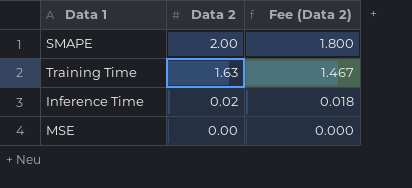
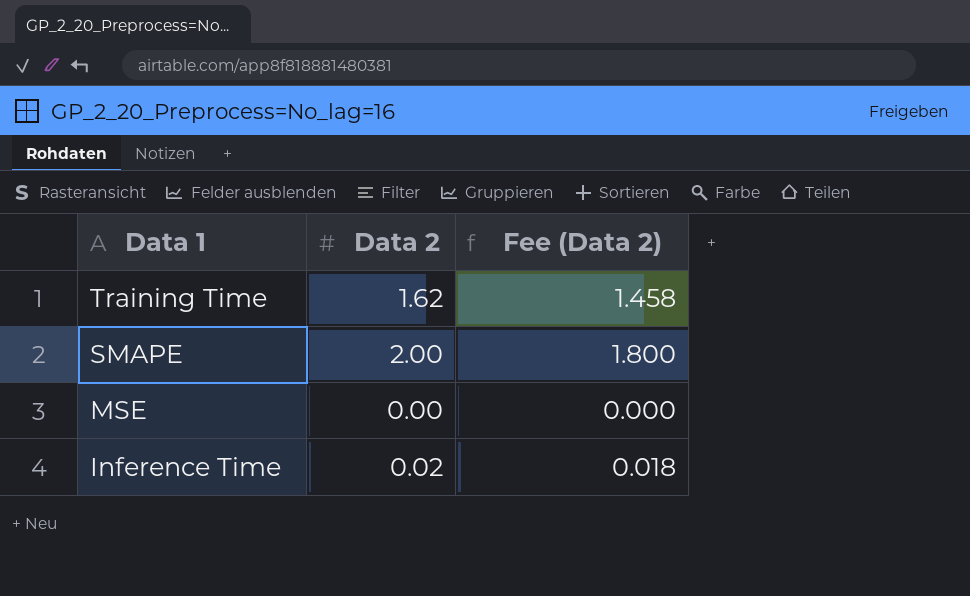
row order: Data 2 descending -> Data 1 descending
Training Time | Data 2: 1.63 -> 1.62
Training Time | Fee (Data 2): 1.467 -> 1.458

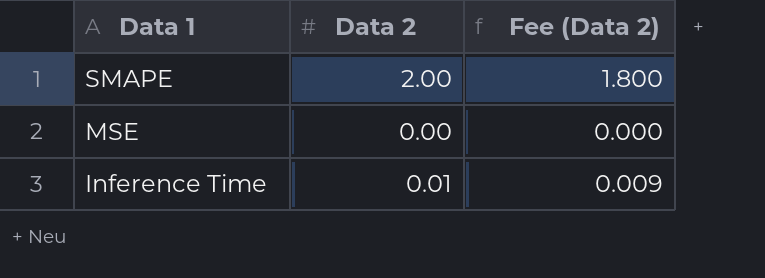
row Training Time: 1.62 | 1.458 -> none
Inference Time | Data 2: 0.02 -> 0.01
Inference Time | Fee (Data 2): 0.018 -> 0.009

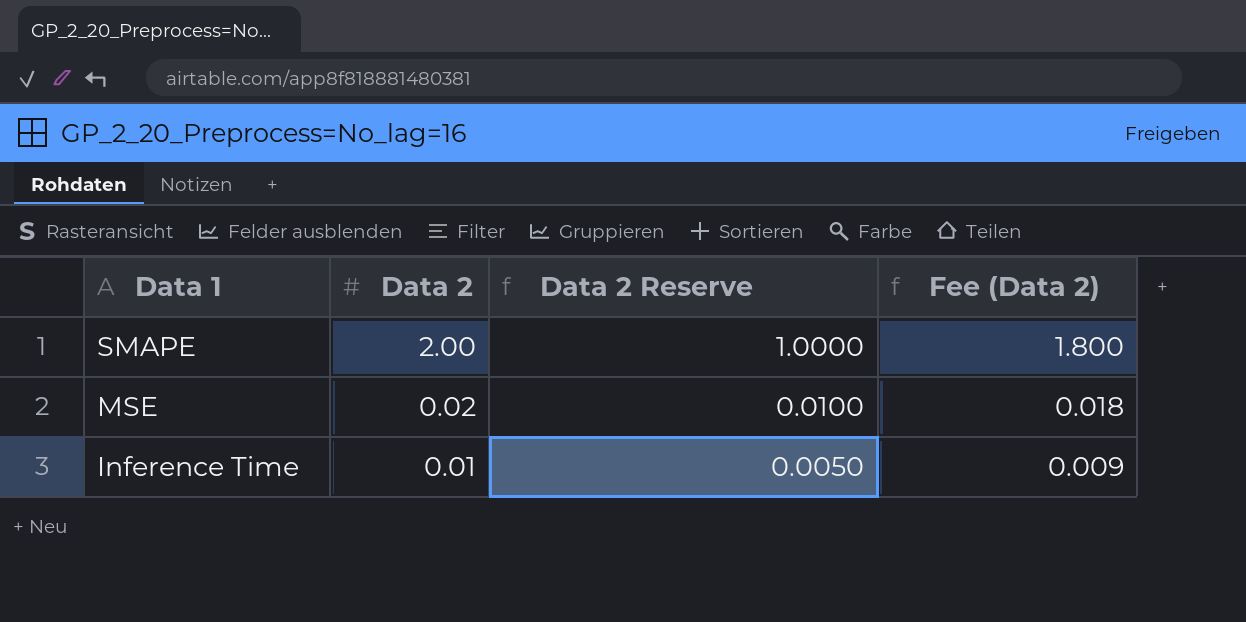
column Data 2 Reserve | formula: none -> [Data 2] * 0.5
MSE | Data 2: 0.00 -> 0.02
MSE | Fee (Data 2): 0.000 -> 0.018

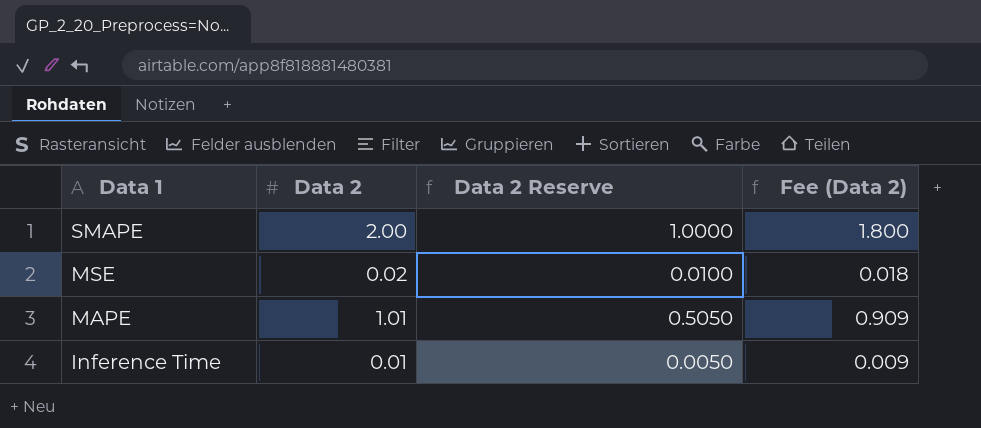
row MAPE: none -> 1.01 | 0.5050 | 0.909

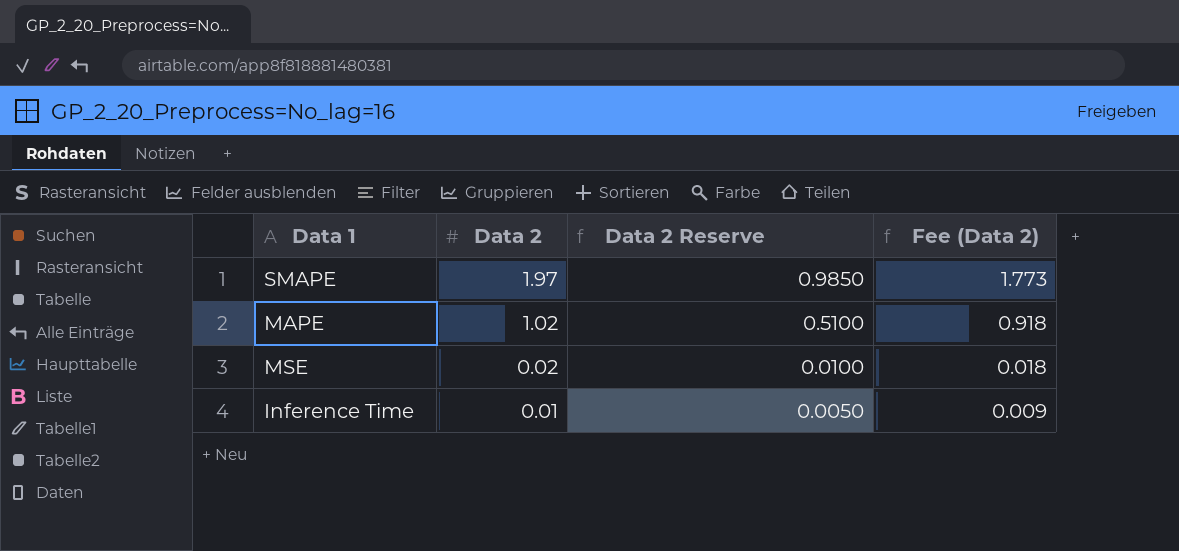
row order: Data 1 descending -> Data 2 descending
SMAPE | Data 2: 2.00 -> 1.97
SMAPE | Data 2 Reserve: 1.0000 -> 0.9850
SMAPE | Fee (Data 2): 1.800 -> 1.773
MAPE | Data 2: 1.01 -> 1.02
MAPE | Data 2 Reserve: 0.5050 -> 0.5100
MAPE | Fee (Data 2): 0.909 -> 0.918

